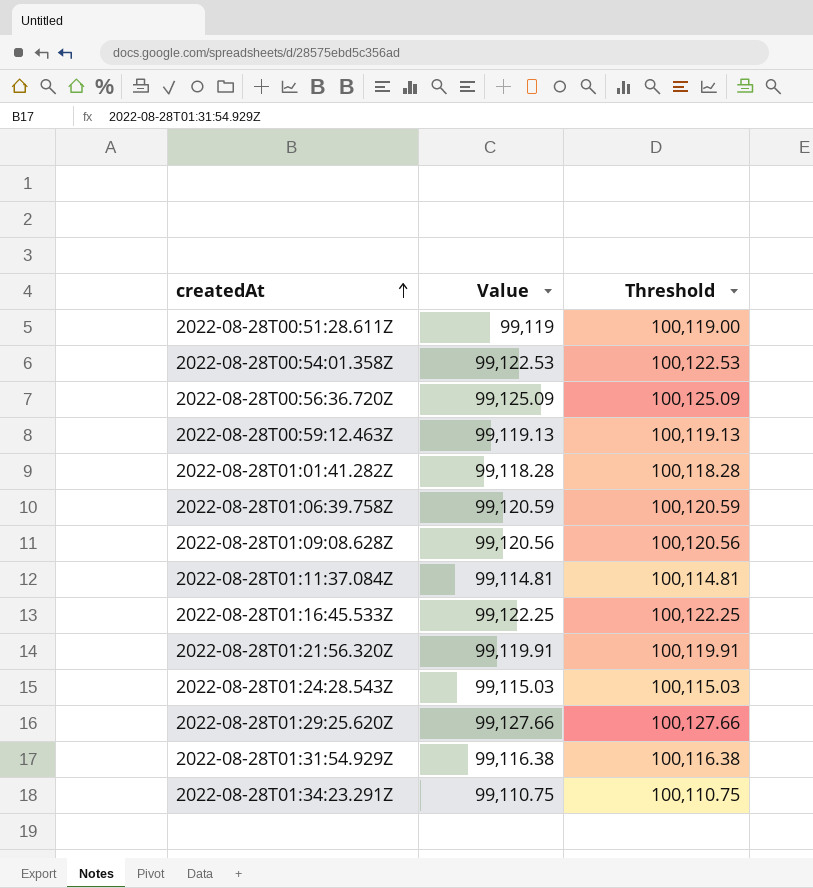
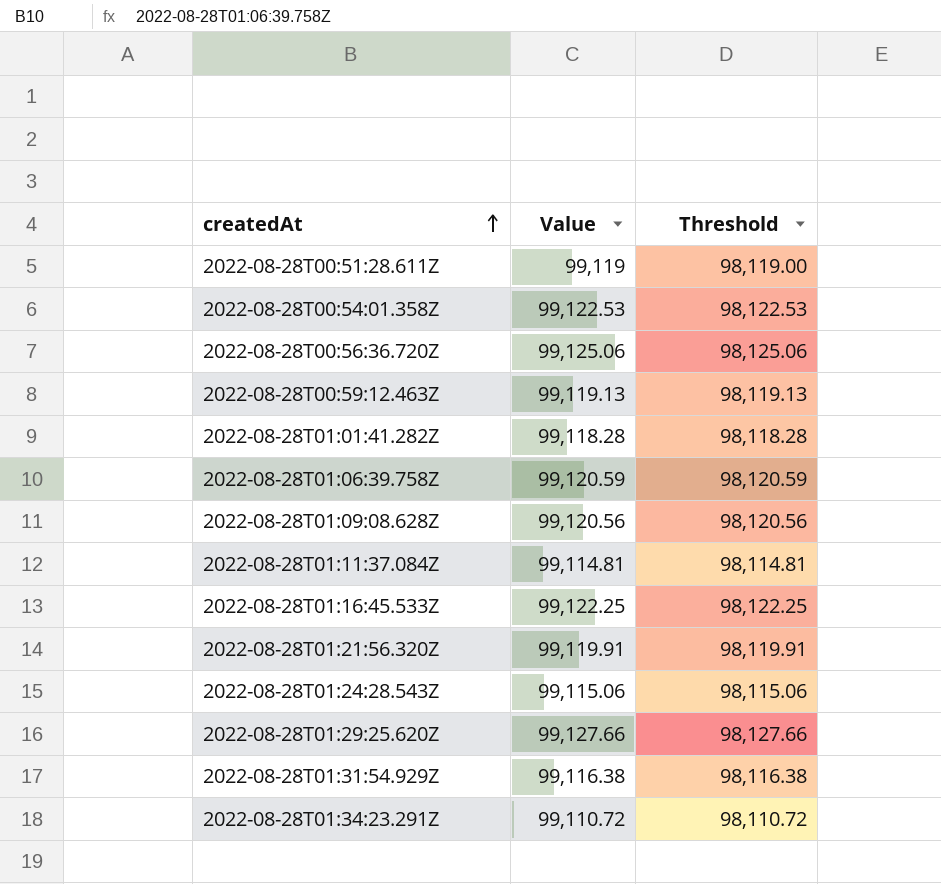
column Threshold | formula: [Value] + 1000 -> [Value] - 1000
2022-08-28T00:56:36.720Z | Value: 99,125.09 -> 99,125.06
2022-08-28T01:24:28.543Z | Value: 99,115.03 -> 99,115.06
2022-08-28T01:34:23.291Z | Value: 99,110.75 -> 99,110.72

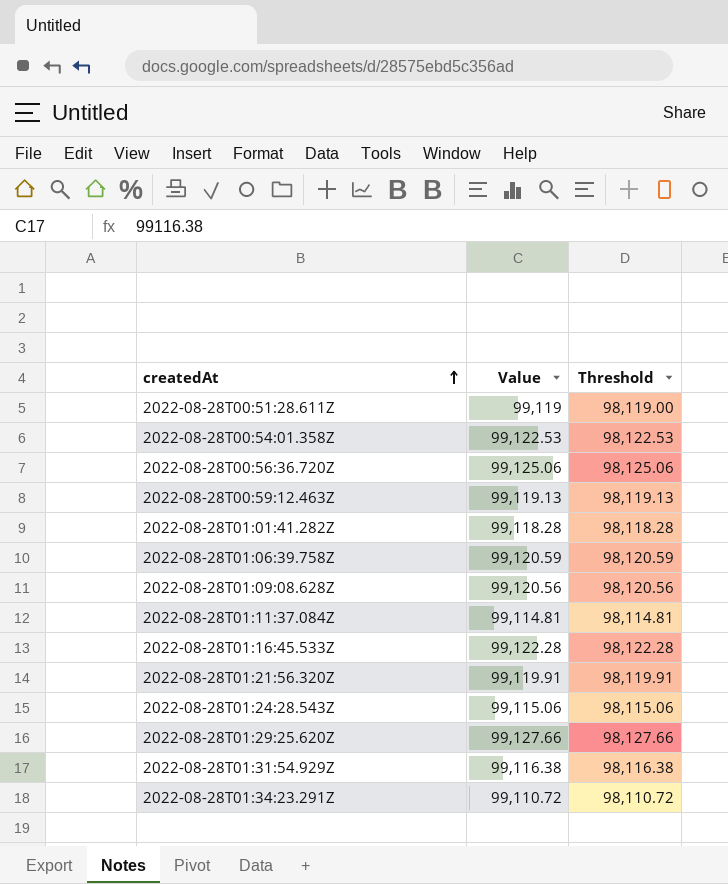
2022-08-28T01:16:45.533Z | Value: 99,122.25 -> 99,122.28
2022-08-28T01:16:45.533Z | Threshold: 98,122.25 -> 98,122.28

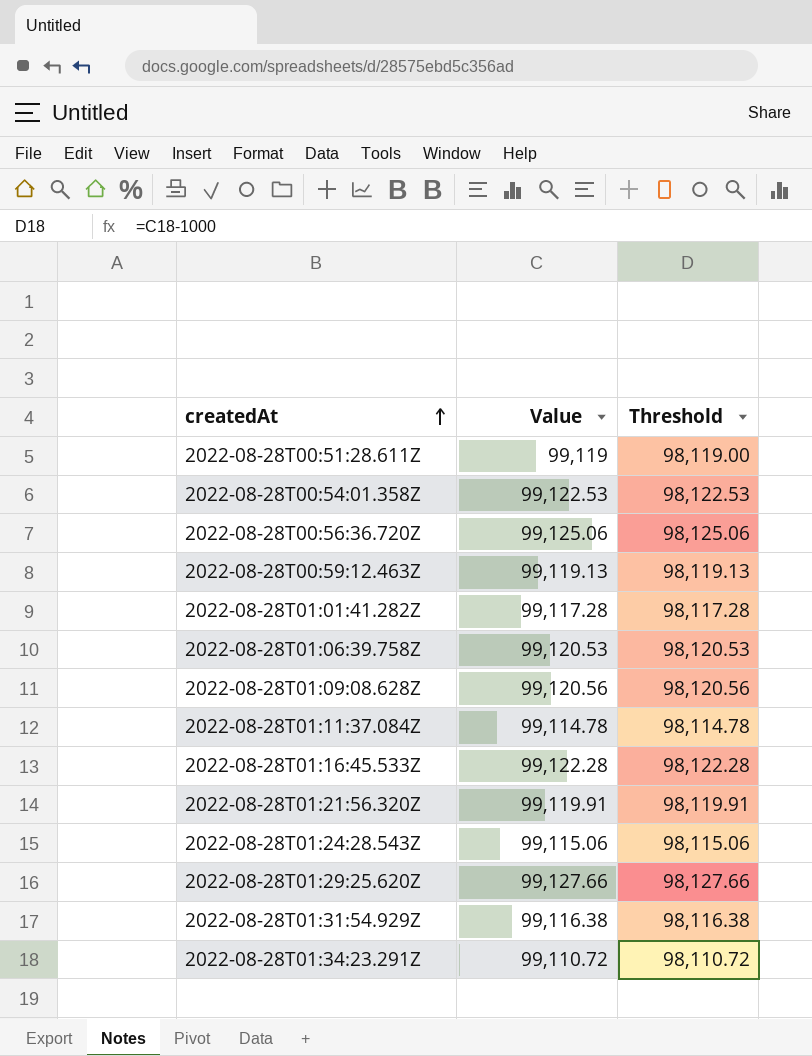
2022-08-28T01:01:41.282Z | Value: 99,118.28 -> 99,117.28
2022-08-28T01:01:41.282Z | Threshold: 98,118.28 -> 98,117.28
2022-08-28T01:06:39.758Z | Value: 99,120.59 -> 99,120.53
2022-08-28T01:06:39.758Z | Threshold: 98,120.59 -> 98,120.53
2022-08-28T01:11:37.084Z | Value: 99,114.81 -> 99,114.78
2022-08-28T01:11:37.084Z | Threshold: 98,114.81 -> 98,114.78

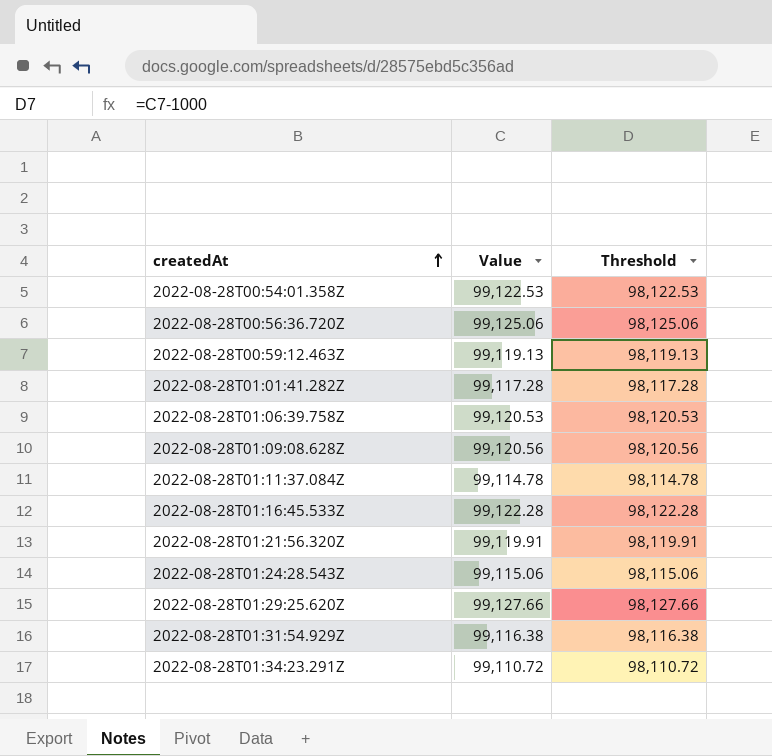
row 2022-08-28T00:51:28.611Z: 99,119 | 98,119.00 -> none

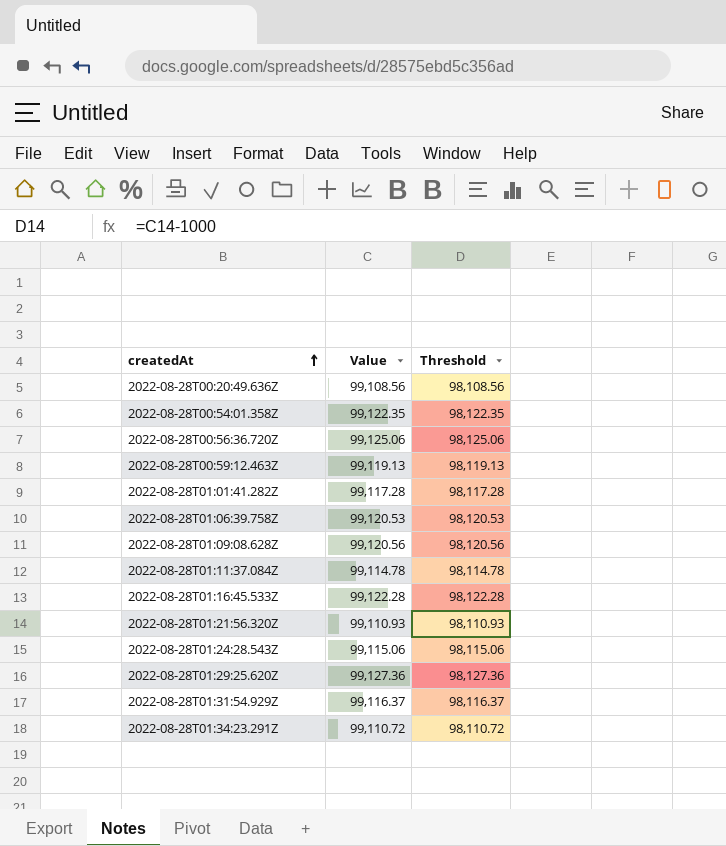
row 2022-08-28T00:20:49.636Z: none -> 99,108.56 | 98,108.56
2022-08-28T00:54:01.358Z | Value: 99,122.53 -> 99,122.35
2022-08-28T00:54:01.358Z | Threshold: 98,122.53 -> 98,122.35
2022-08-28T01:21:56.320Z | Value: 99,119.91 -> 99,110.93
2022-08-28T01:21:56.320Z | Threshold: 98,119.91 -> 98,110.93
2022-08-28T01:29:25.620Z | Value: 99,127.66 -> 99,127.36
2022-08-28T01:29:25.620Z | Threshold: 98,127.66 -> 98,127.36
2022-08-28T01:31:54.929Z | Value: 99,116.38 -> 99,116.37
2022-08-28T01:31:54.929Z | Threshold: 98,116.38 -> 98,116.37

